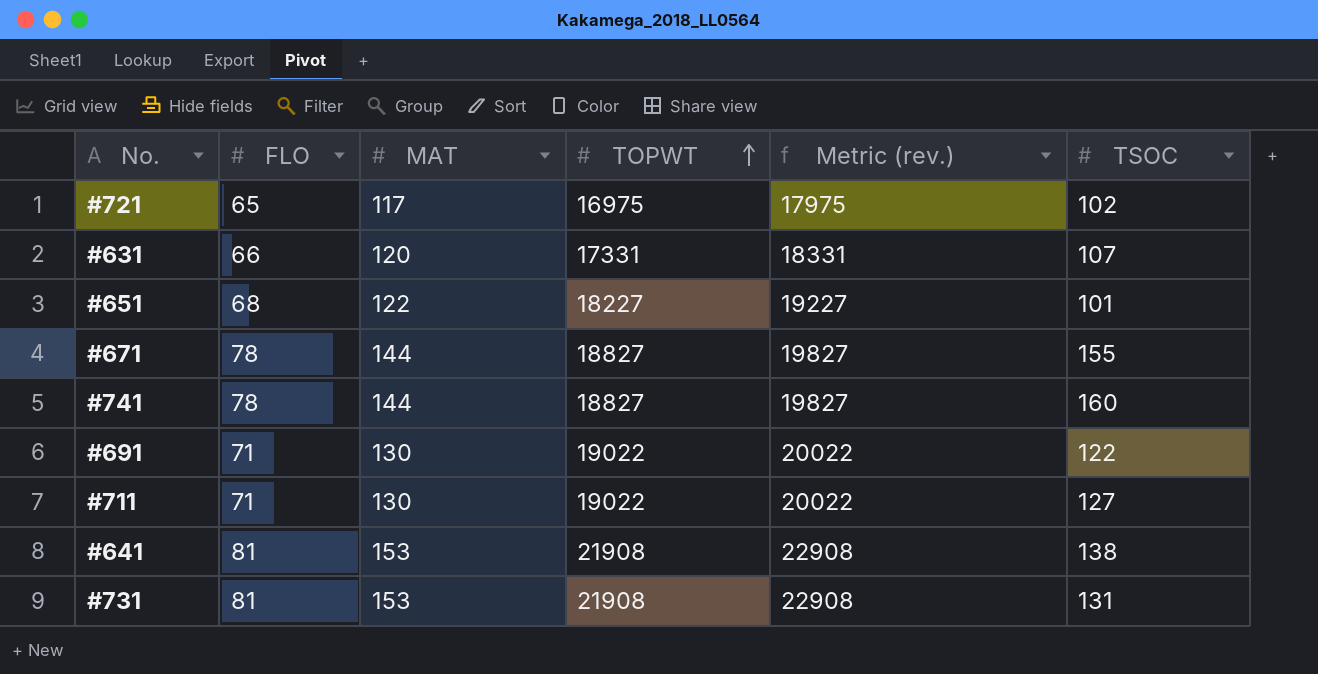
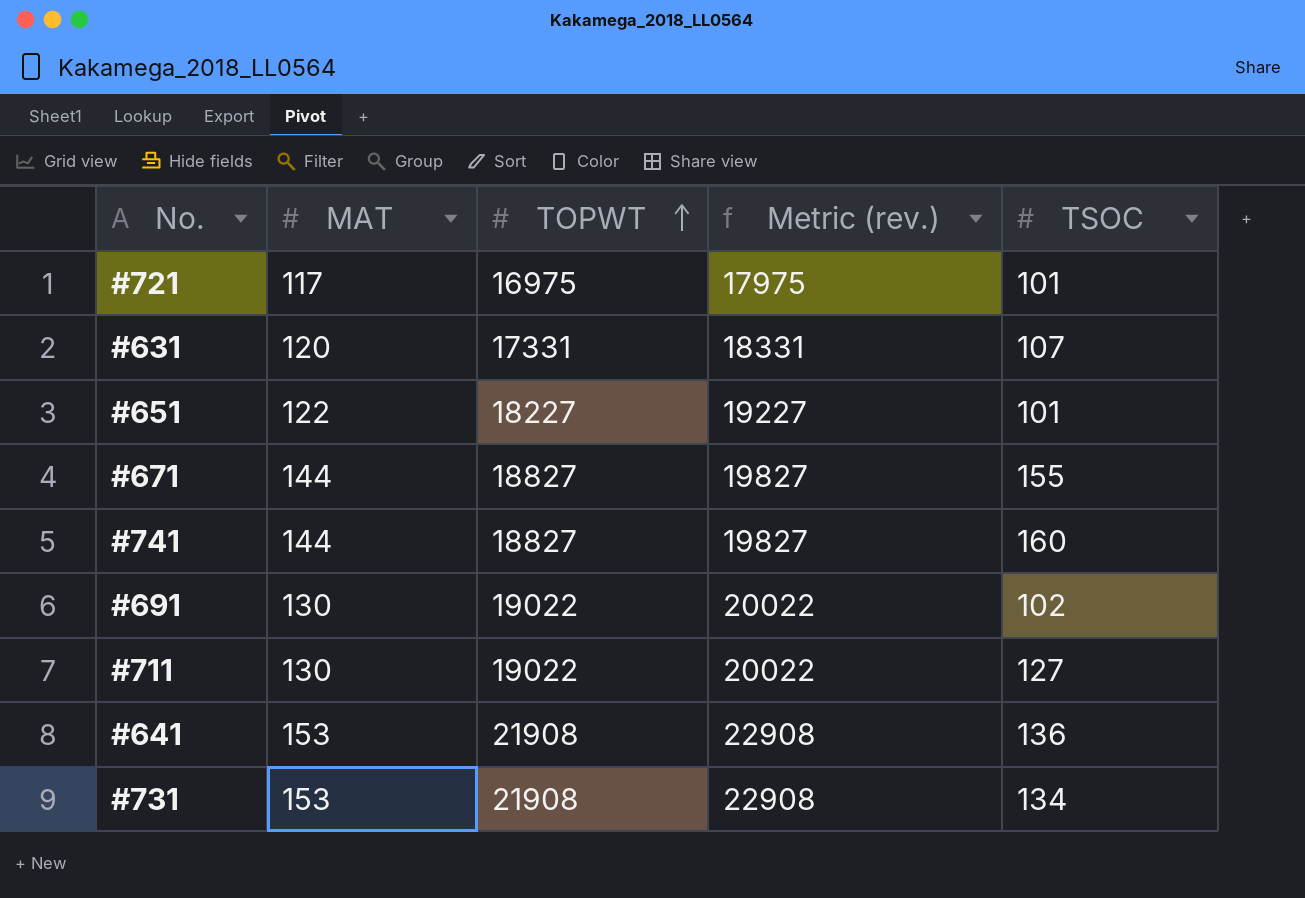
column FLO | position: 2 -> none
#721 | TSOC: 102 -> 101
#691 | TSOC: 122 -> 102
#641 | TSOC: 138 -> 136
#731 | TSOC: 131 -> 134

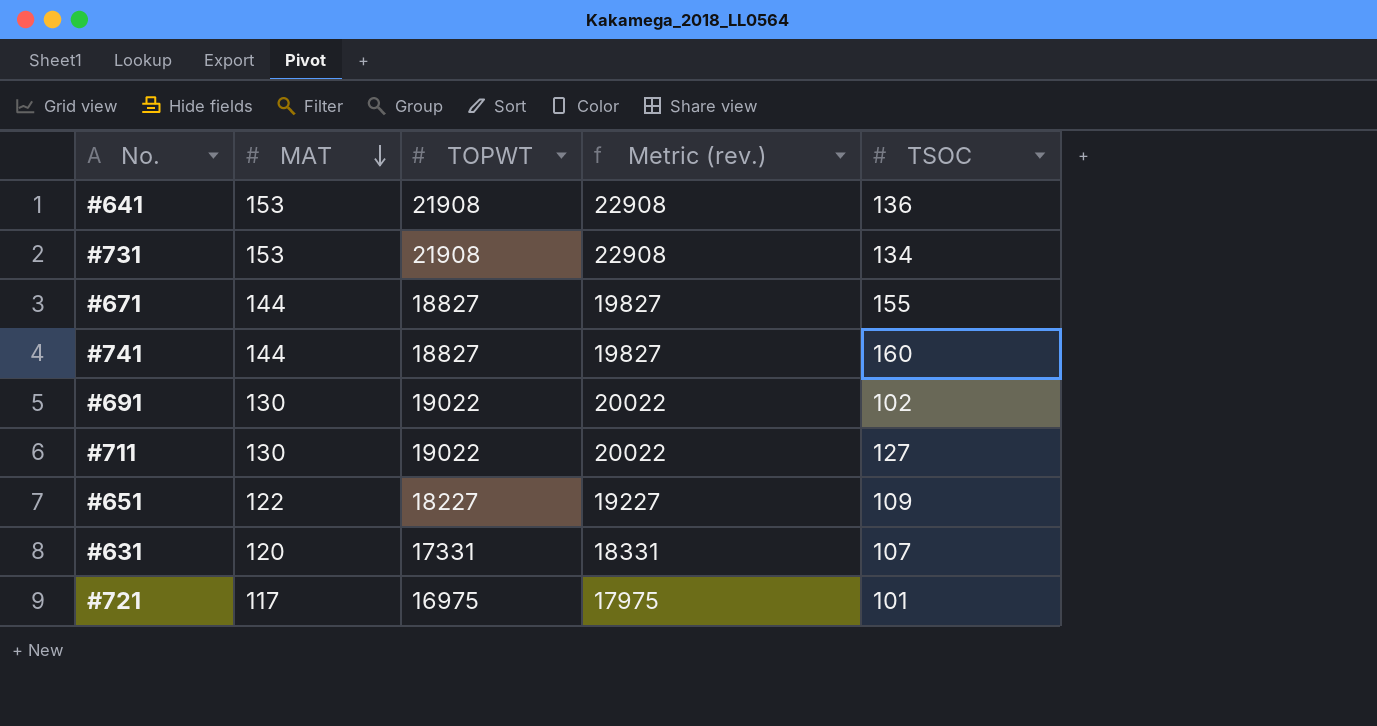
row order: TOPWT ascending -> MAT descending
#651 | TSOC: 101 -> 109

